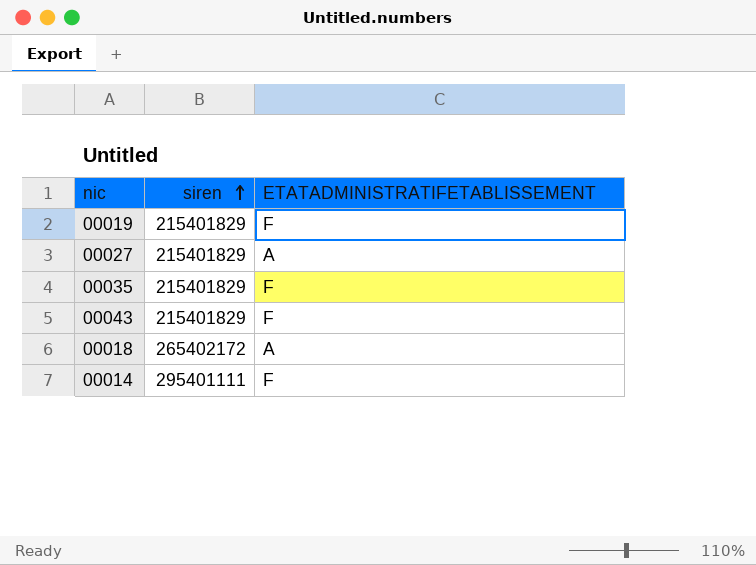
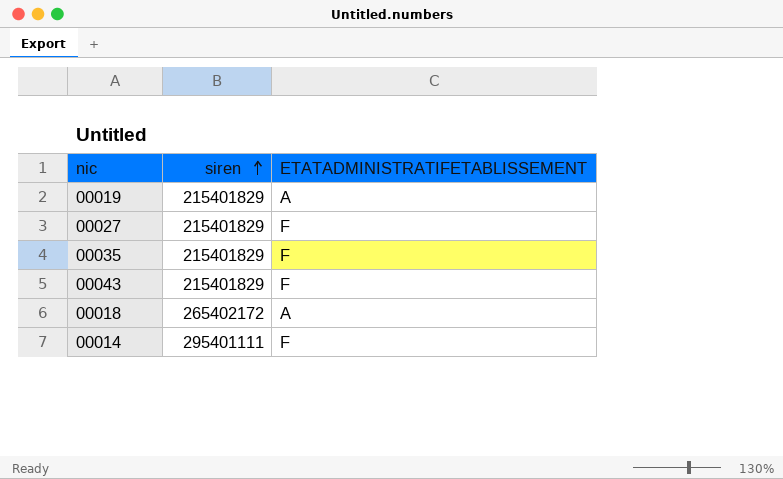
00019 | ETATADMINISTRATIFETABLISSEMENT: F -> A
00027 | ETATADMINISTRATIFETABLISSEMENT: A -> F

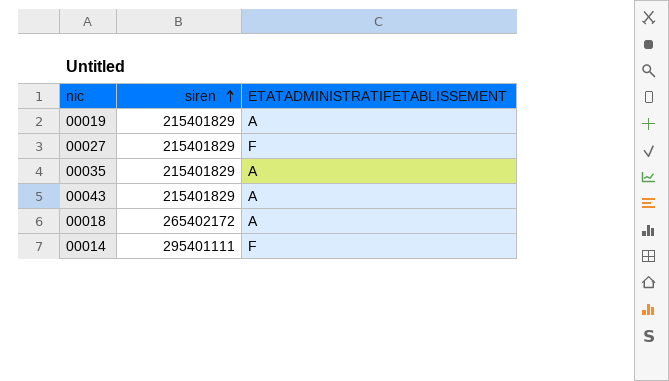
00035 | ETATADMINISTRATIFETABLISSEMENT: F -> A
00043 | ETATADMINISTRATIFETABLISSEMENT: F -> A

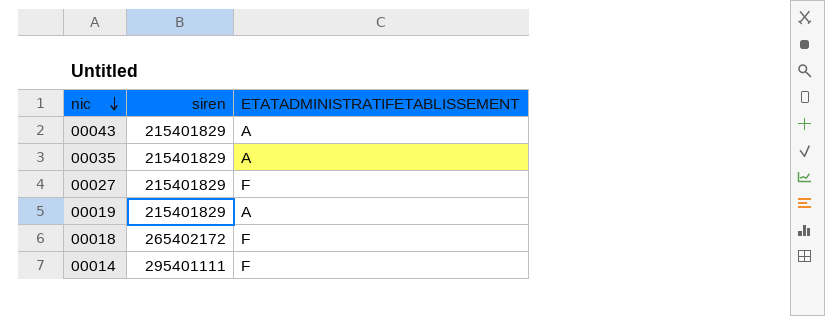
row order: siren ascending -> nic descending
00018 | ETATADMINISTRATIFETABLISSEMENT: A -> F

